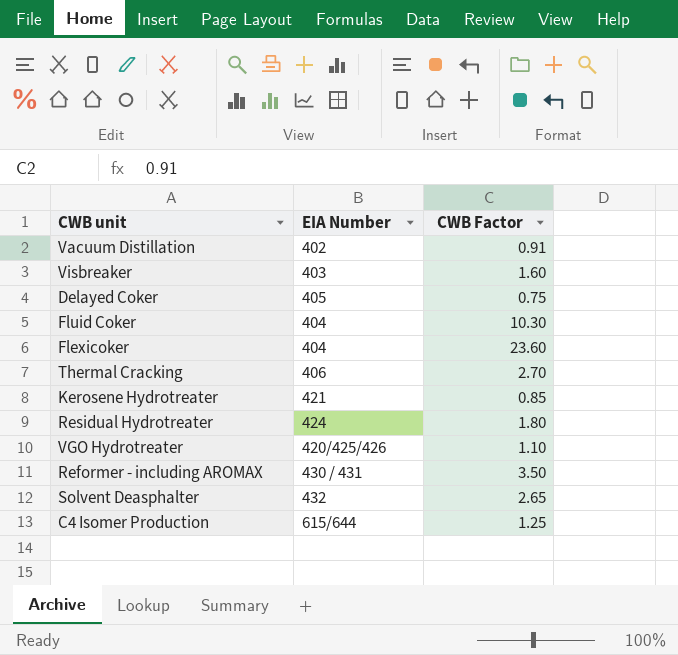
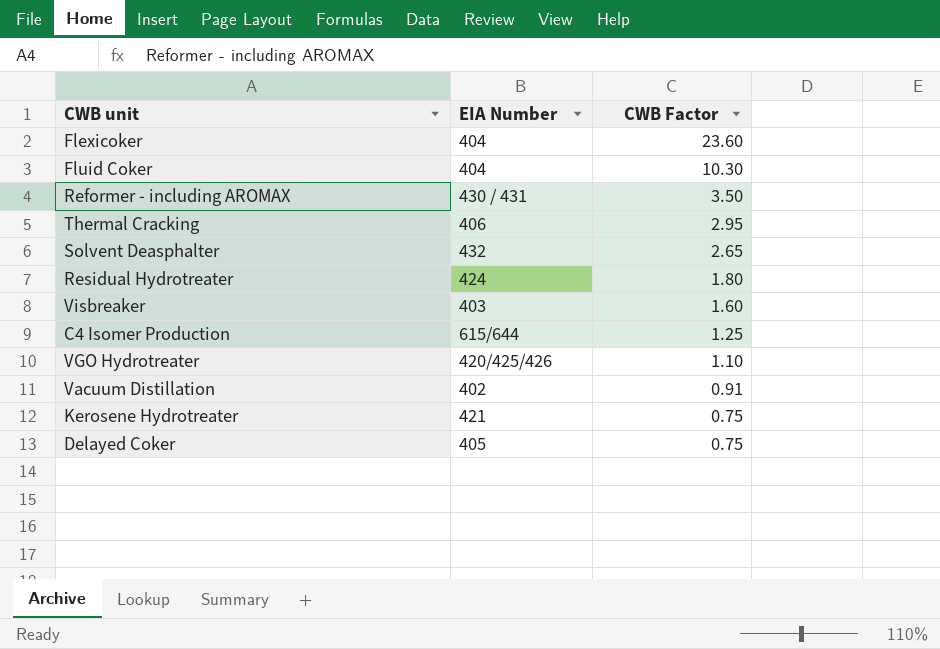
row order: none -> CWB Factor descending
Thermal Cracking | CWB Factor: 2.70 -> 2.95
Kerosene Hydrotreater | CWB Factor: 0.85 -> 0.75

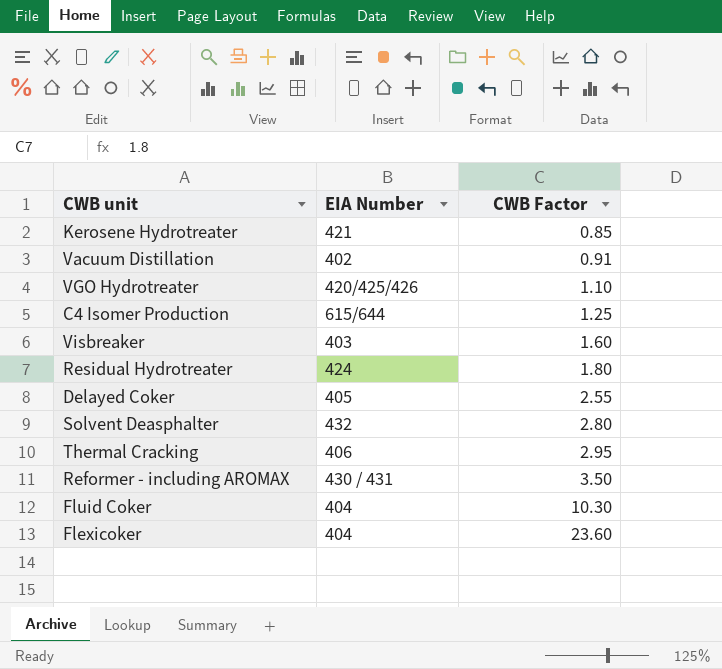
row order: CWB Factor descending -> CWB Factor ascending
Kerosene Hydrotreater | CWB Factor: 0.75 -> 0.85
Delayed Coker | CWB Factor: 0.75 -> 2.55
Solvent Deasphalter | CWB Factor: 2.65 -> 2.80

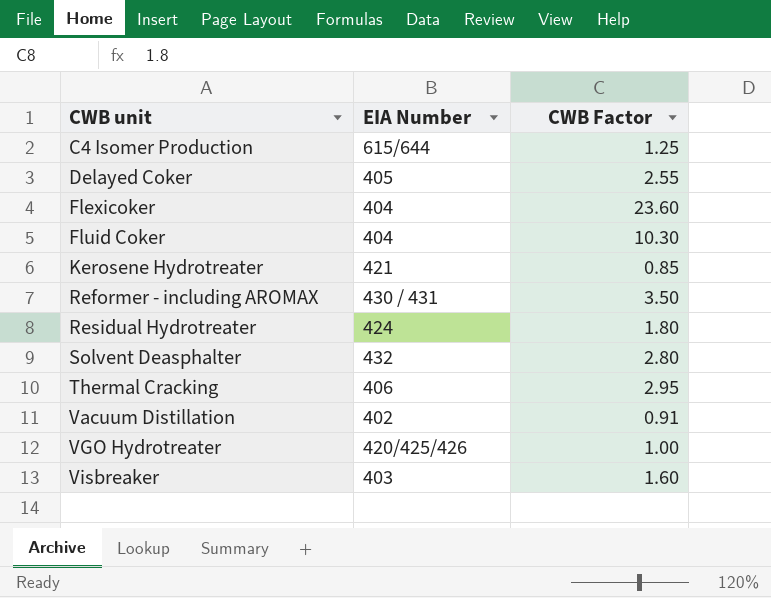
row order: CWB Factor ascending -> CWB unit ascending
VGO Hydrotreater | CWB Factor: 1.10 -> 1.00

